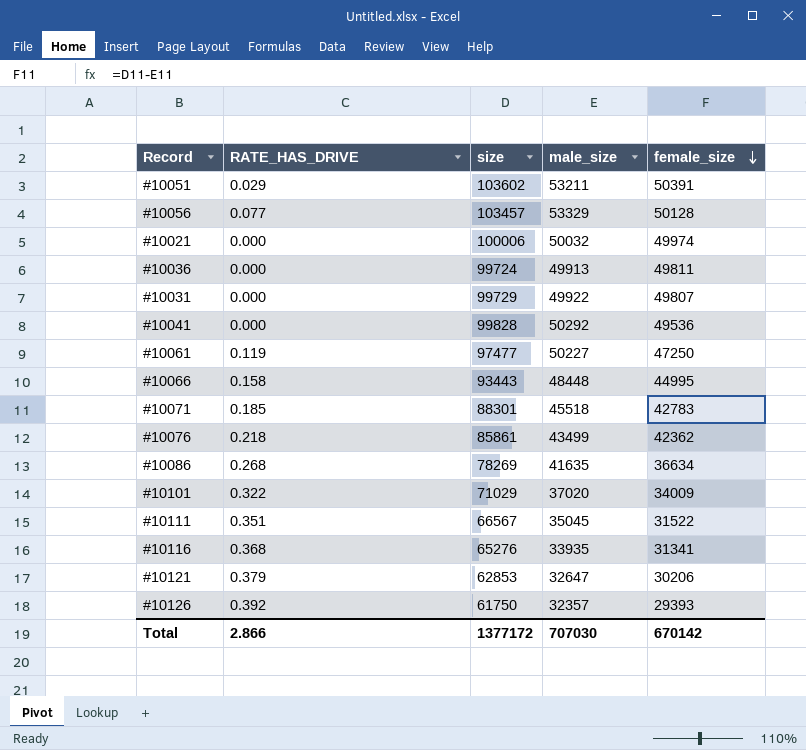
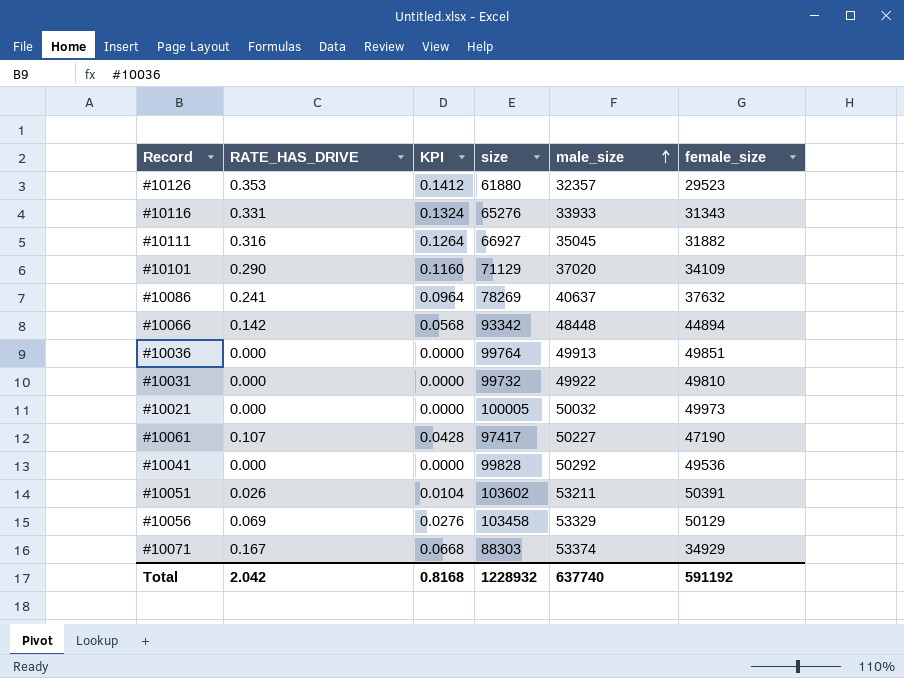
row order: female_size descending -> male_size ascending
column KPI | formula: none -> [RATE_HAS_DRIVE] * 0.4
row #10076: 0.218 | 85861 | 43499 | 42362 -> none
row #10121: 0.379 | 62853 | 32647 | 30206 -> none
#10126 | RATE_HAS_DRIVE: 0.392 -> 0.353
#10126 | size: 61750 -> 61880
#10126 | female_size: 29393 -> 29523
#10116 | RATE_HAS_DRIVE: 0.368 -> 0.331
#10116 | male_size: 33935 -> 33933
#10116 | female_size: 31341 -> 31343
#10111 | RATE_HAS_DRIVE: 0.351 -> 0.316
#10111 | size: 66567 -> 66927
#10111 | female_size: 31522 -> 31882
#10101 | RATE_HAS_DRIVE: 0.322 -> 0.290
#10101 | size: 71029 -> 71129
#10101 | female_size: 34009 -> 34109
#10086 | RATE_HAS_DRIVE: 0.268 -> 0.241
#10086 | male_size: 41635 -> 40637
#10086 | female_size: 36634 -> 37632
#10066 | RATE_HAS_DRIVE: 0.158 -> 0.142
#10066 | size: 93443 -> 93342
#10066 | female_size: 44995 -> 44894
#10036 | size: 99724 -> 99764
#10036 | female_size: 49811 -> 49851
#10031 | size: 99729 -> 99732
#10031 | female_size: 49807 -> 49810
#10021 | size: 100006 -> 100005
#10021 | female_size: 49974 -> 49973
#10061 | RATE_HAS_DRIVE: 0.119 -> 0.107
#10061 | size: 97477 -> 97417
#10061 | female_size: 47250 -> 47190
#10051 | RATE_HAS_DRIVE: 0.029 -> 0.026
#10056 | RATE_HAS_DRIVE: 0.077 -> 0.069
#10056 | size: 103457 -> 103458
#10056 | female_size: 50128 -> 50129
#10071 | RATE_HAS_DRIVE: 0.185 -> 0.167
#10071 | size: 88301 -> 88303
#10071 | male_size: 45518 -> 53374
#10071 | female_size: 42783 -> 34929
Total | RATE_HAS_DRIVE: 2.866 -> 2.042
Total | size: 1377172 -> 1228932
Total | male_size: 707030 -> 637740
Total | female_size: 670142 -> 591192

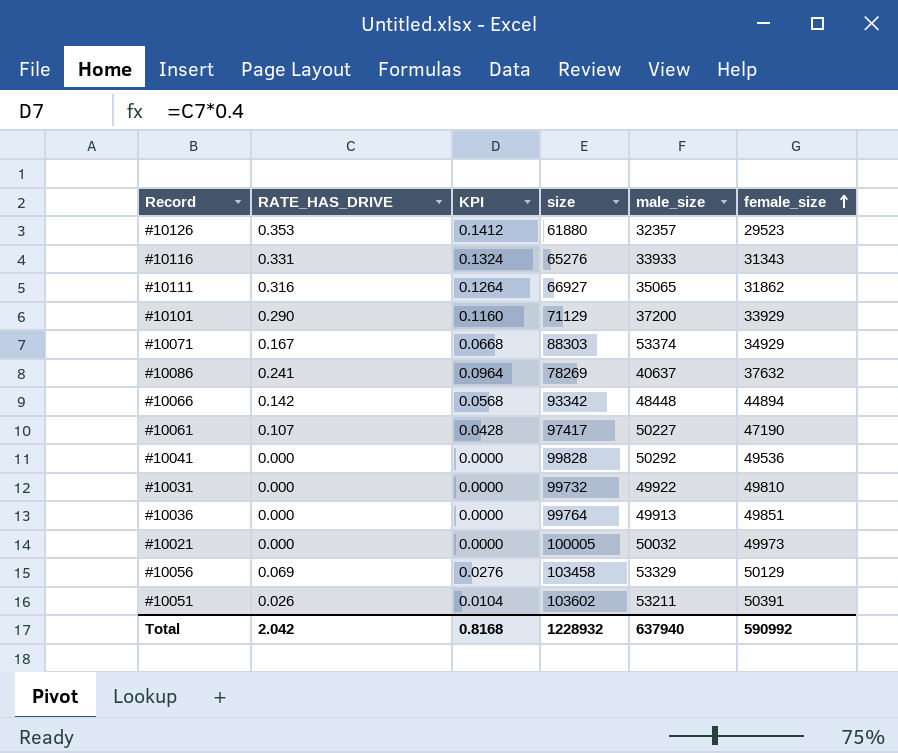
row order: male_size ascending -> female_size ascending
#10111 | male_size: 35045 -> 35065
#10111 | female_size: 31882 -> 31862
#10101 | male_size: 37020 -> 37200
#10101 | female_size: 34109 -> 33929
Total | male_size: 637740 -> 637940
Total | female_size: 591192 -> 590992

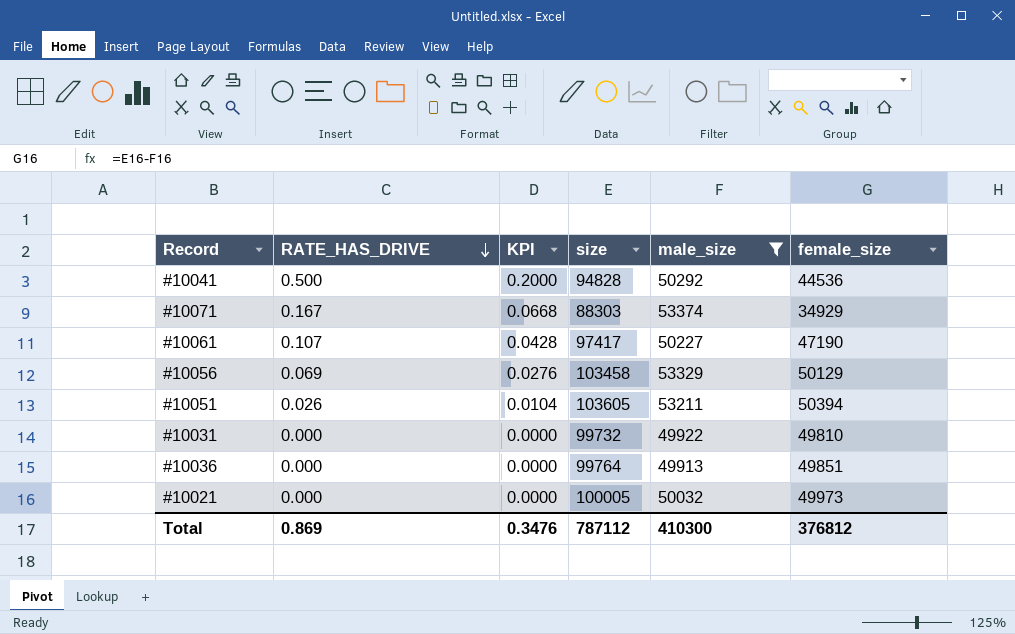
filter: none -> male_size >= 49913
row order: female_size ascending -> RATE_HAS_DRIVE descending
#10041 | RATE_HAS_DRIVE: 0.000 -> 0.500
#10041 | KPI: 0.0000 -> 0.2000
#10041 | size: 99828 -> 94828
#10041 | female_size: 49536 -> 44536
#10051 | size: 103602 -> 103605
#10051 | female_size: 50391 -> 50394
Total | RATE_HAS_DRIVE: 2.042 -> 0.869
Total | KPI: 0.8168 -> 0.3476
Total | size: 1228932 -> 787112
Total | male_size: 637940 -> 410300
Total | female_size: 590992 -> 376812

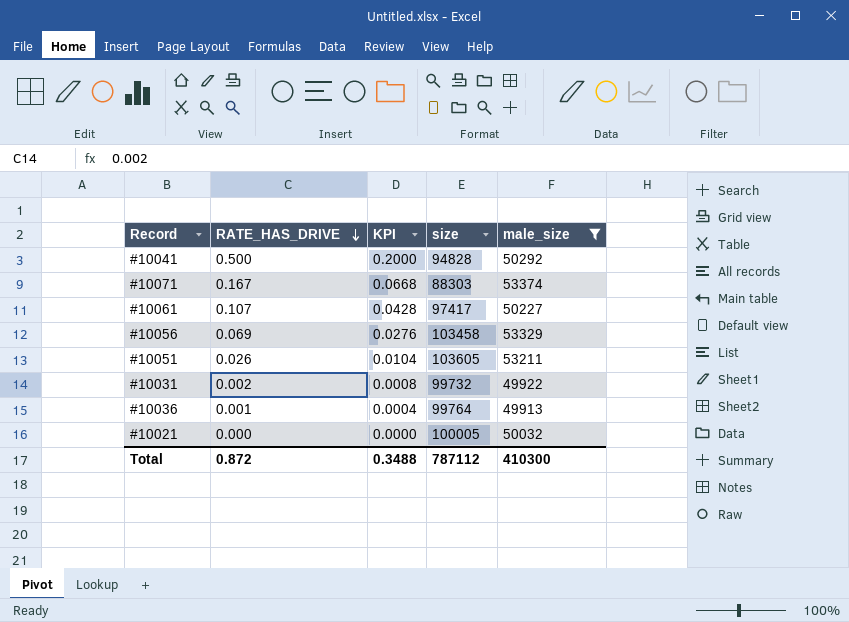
column female_size | formula: [size] - [male_size] -> none
#10031 | RATE_HAS_DRIVE: 0.000 -> 0.002
#10031 | KPI: 0.0000 -> 0.0008
#10036 | RATE_HAS_DRIVE: 0.000 -> 0.001
#10036 | KPI: 0.0000 -> 0.0004
Total | RATE_HAS_DRIVE: 0.869 -> 0.872
Total | KPI: 0.3476 -> 0.3488

